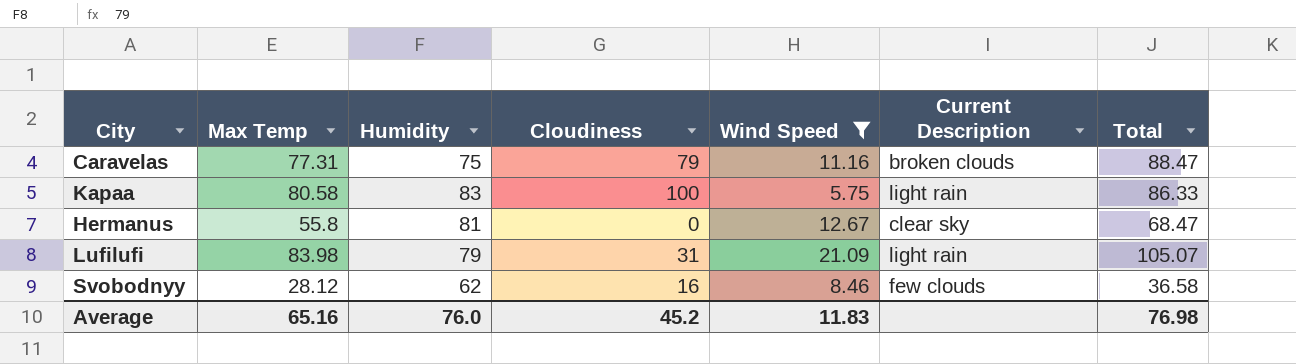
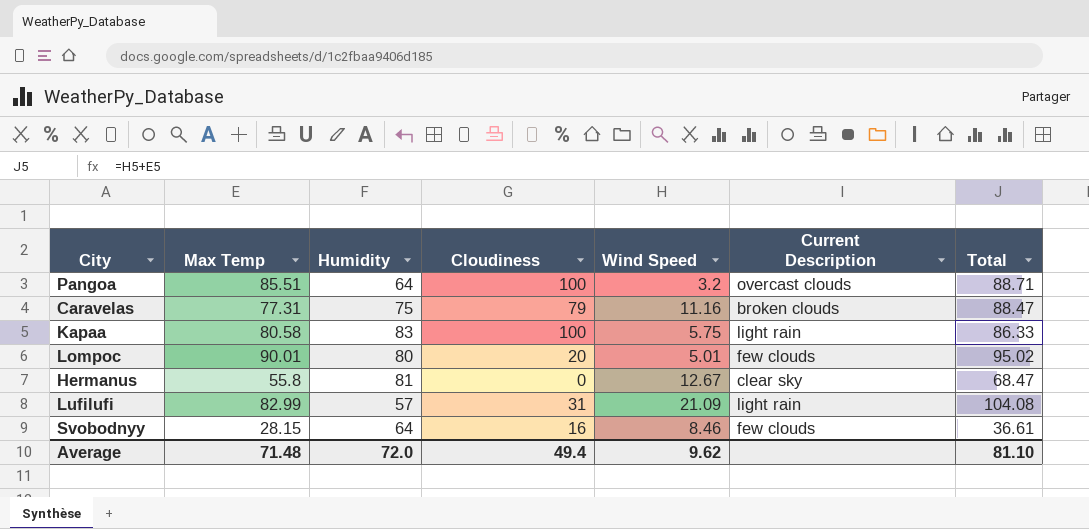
filter: Wind Speed >= 5.75 -> none
Lufilufi | Max Temp: 83.98 -> 82.99
Lufilufi | Humidity: 79 -> 57
Lufilufi | Total: 105.07 -> 104.08
Svobodnyy | Max Temp: 28.12 -> 28.15
Svobodnyy | Humidity: 62 -> 64
Svobodnyy | Total: 36.58 -> 36.61
Average | Max Temp: 65.16 -> 71.48
Average | Humidity: 76.0 -> 72.0
Average | Cloudiness: 45.2 -> 49.4
Average | Wind Speed: 11.83 -> 9.62
Average | Total: 76.98 -> 81.10

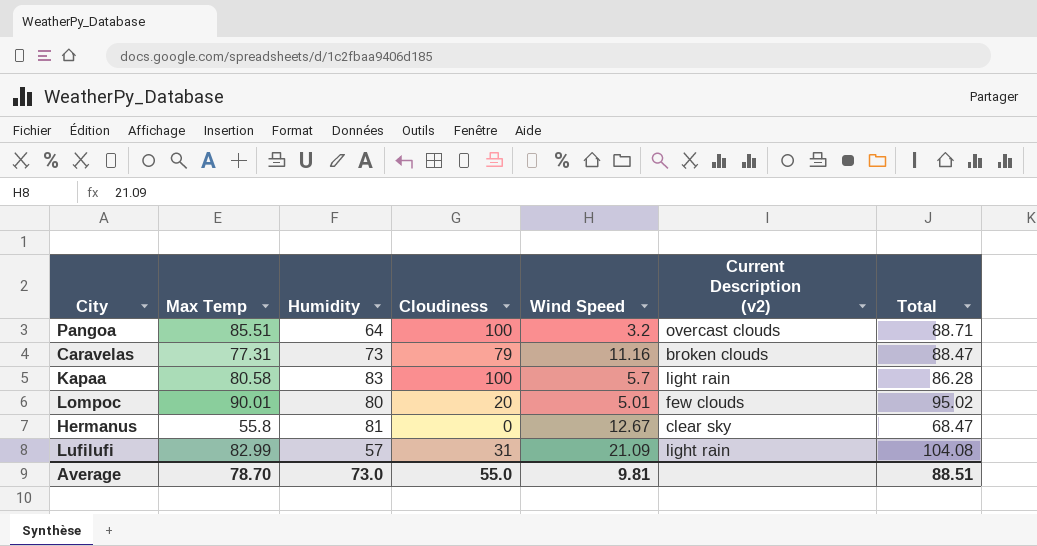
column name: Current Description -> Current Description (v2)
row Svobodnyy: 28.15 | 64 | 16 | 8.46 | few clouds | 36.61 -> none
Caravelas | Humidity: 75 -> 73
Kapaa | Wind Speed: 5.75 -> 5.7
Kapaa | Total: 86.33 -> 86.28
Average | Max Temp: 71.48 -> 78.70
Average | Humidity: 72.0 -> 73.0
Average | Cloudiness: 49.4 -> 55.0
Average | Wind Speed: 9.62 -> 9.81
Average | Total: 81.10 -> 88.51

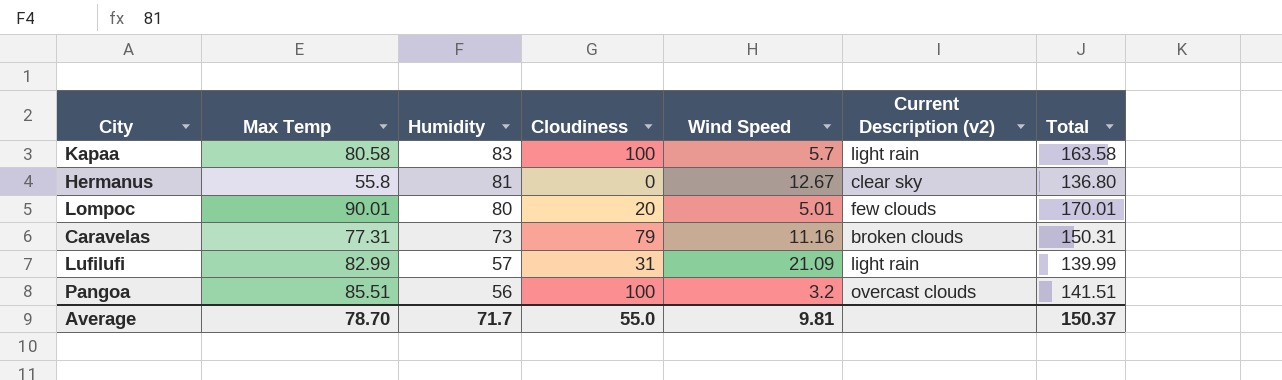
row order: none -> Humidity descending
column Total | formula: [Max Temp] + [Wind Speed] -> [Max Temp] + [Humidity]
Pangoa | Humidity: 64 -> 56
Average | Humidity: 73.0 -> 71.7
Average | Total: 88.51 -> 150.37

